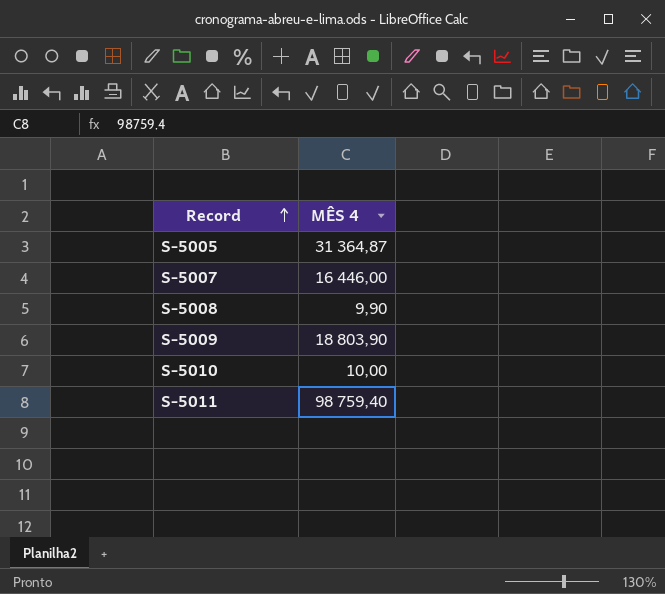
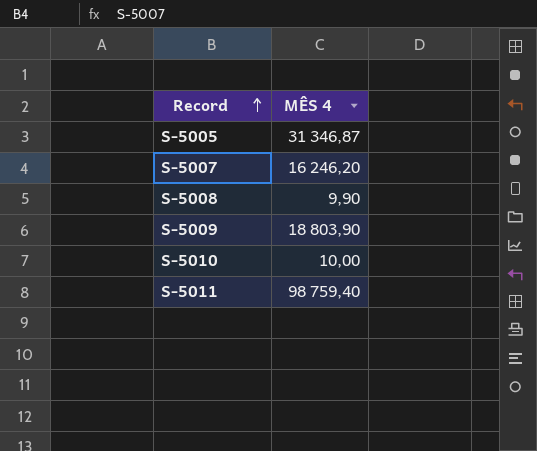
S-5005 | MÊS 4: 31 364,87 -> 31 346,87
S-5007 | MÊS 4: 16 446,00 -> 16 246,20

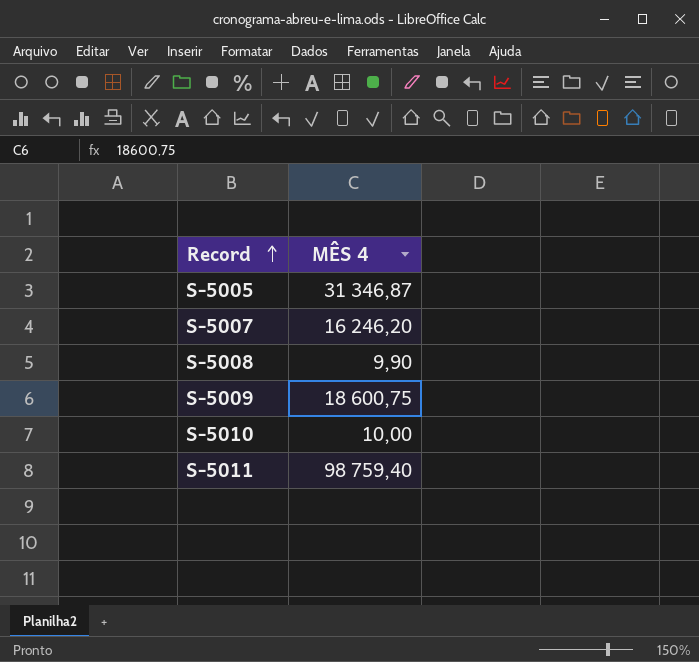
S-5009 | MÊS 4: 18 803,90 -> 18 600,75

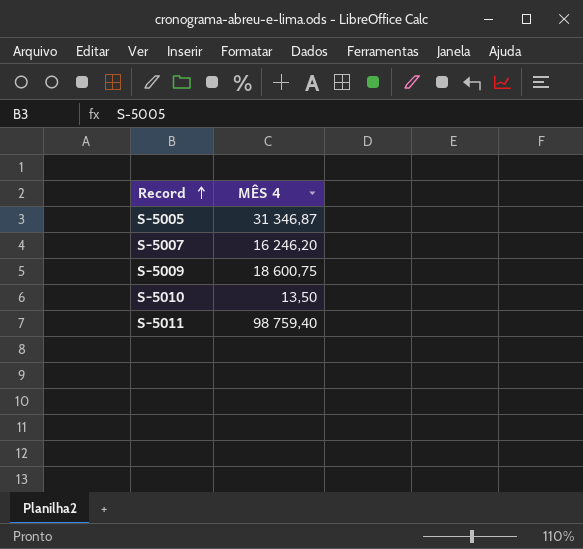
row S-5008: 9,90 -> none
S-5010 | MÊS 4: 10,00 -> 13,50

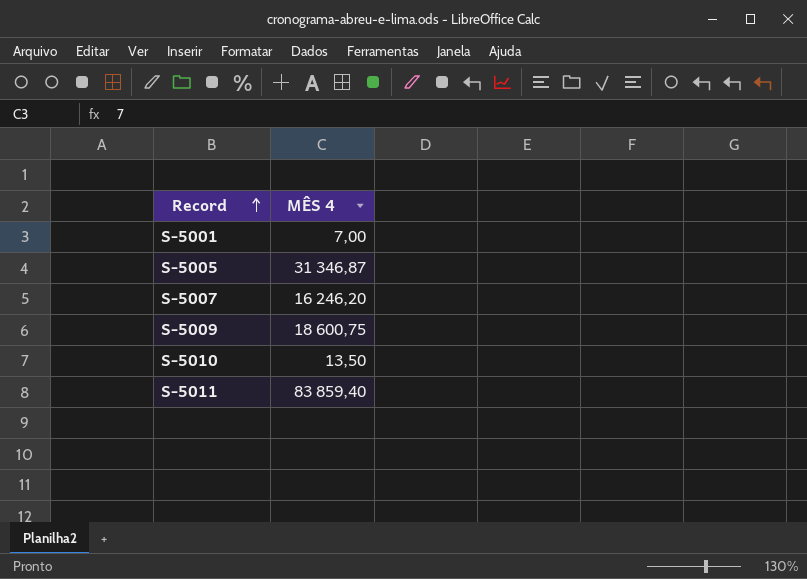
row S-5001: none -> 7,00
S-5011 | MÊS 4: 98 759,40 -> 83 859,40

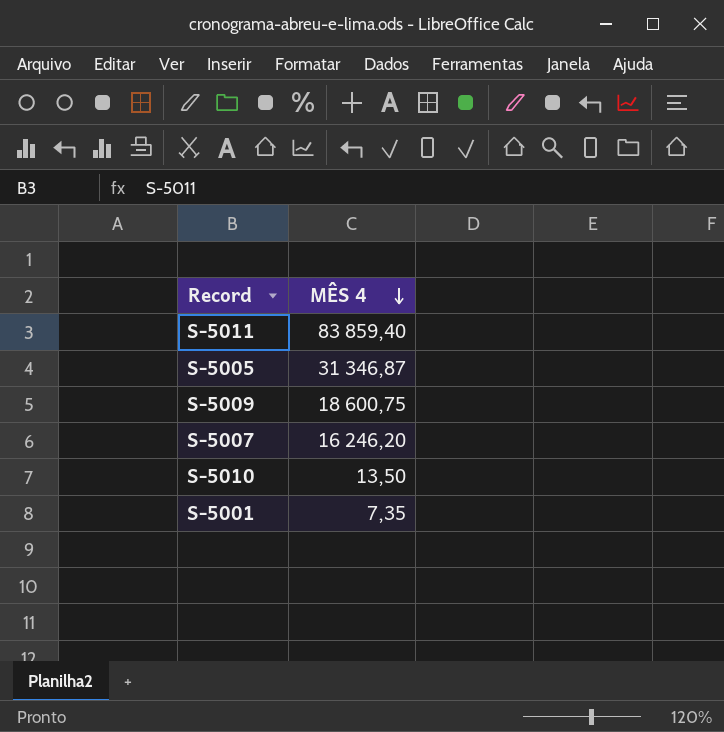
row order: Record ascending -> MÊS 4 descending
S-5001 | MÊS 4: 7,00 -> 7,35

